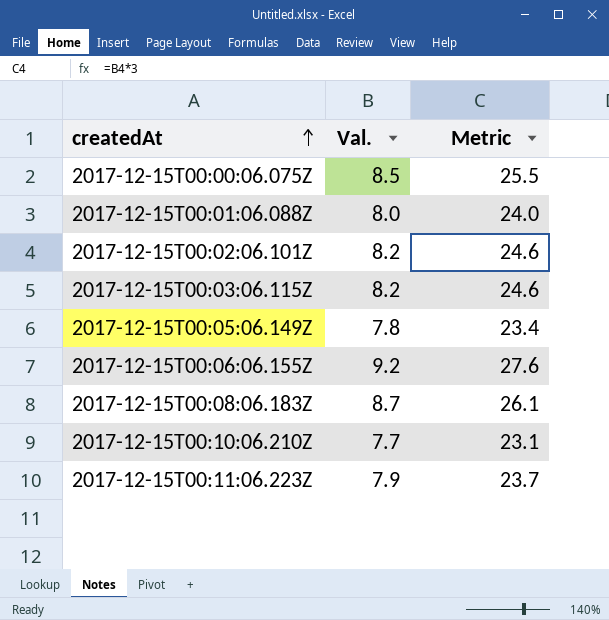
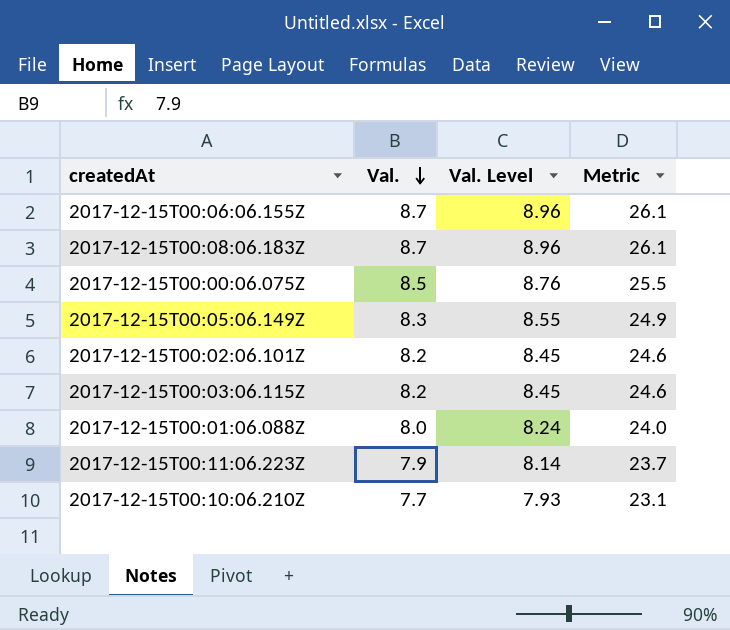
row order: createdAt ascending -> Val. descending
column Val. Level | formula: none -> [Val.] * 1.03
2017-12-15T00:06:06.155Z | Val.: 9.2 -> 8.7
2017-12-15T00:06:06.155Z | Metric: 27.6 -> 26.1
2017-12-15T00:05:06.149Z | Val.: 7.8 -> 8.3
2017-12-15T00:05:06.149Z | Metric: 23.4 -> 24.9

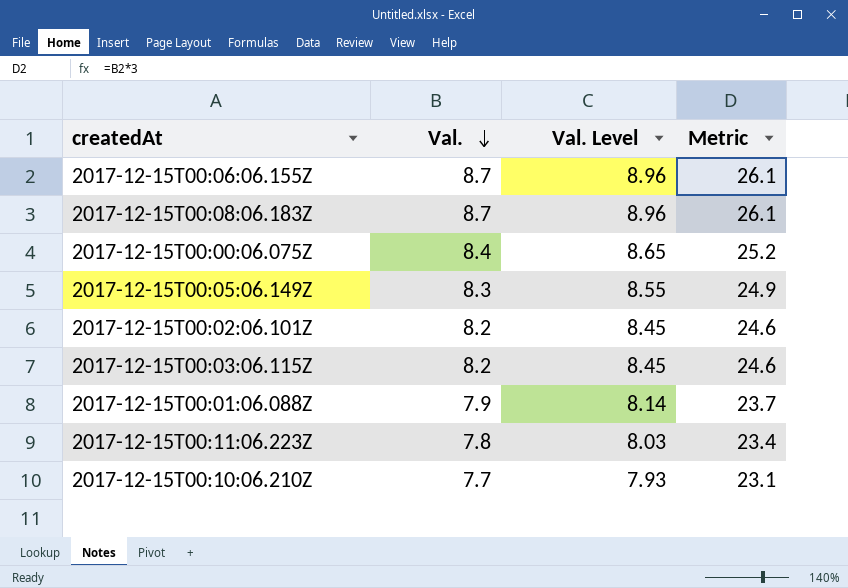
2017-12-15T00:00:06.075Z | Val.: 8.5 -> 8.4
2017-12-15T00:00:06.075Z | Val. Level: 8.76 -> 8.65
2017-12-15T00:00:06.075Z | Metric: 25.5 -> 25.2
2017-12-15T00:01:06.088Z | Val.: 8.0 -> 7.9
2017-12-15T00:01:06.088Z | Val. Level: 8.24 -> 8.14
2017-12-15T00:01:06.088Z | Metric: 24.0 -> 23.7
2017-12-15T00:11:06.223Z | Val.: 7.9 -> 7.8
2017-12-15T00:11:06.223Z | Val. Level: 8.14 -> 8.03
2017-12-15T00:11:06.223Z | Metric: 23.7 -> 23.4

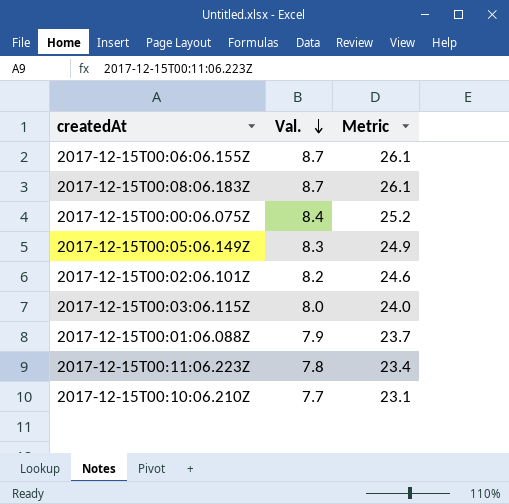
column Val. Level | formula: [Val.] * 1.03 -> none
2017-12-15T00:03:06.115Z | Val.: 8.2 -> 8.0
2017-12-15T00:03:06.115Z | Metric: 24.6 -> 24.0

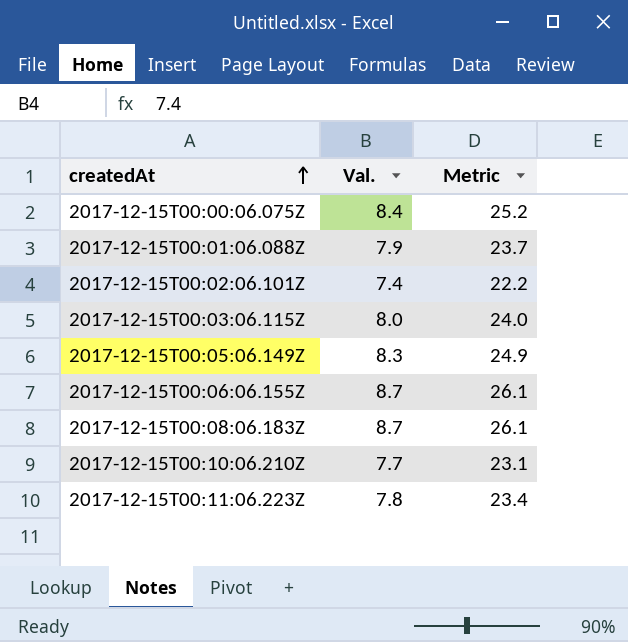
row order: Val. descending -> createdAt ascending
2017-12-15T00:02:06.101Z | Val.: 8.2 -> 7.4
2017-12-15T00:02:06.101Z | Metric: 24.6 -> 22.2

